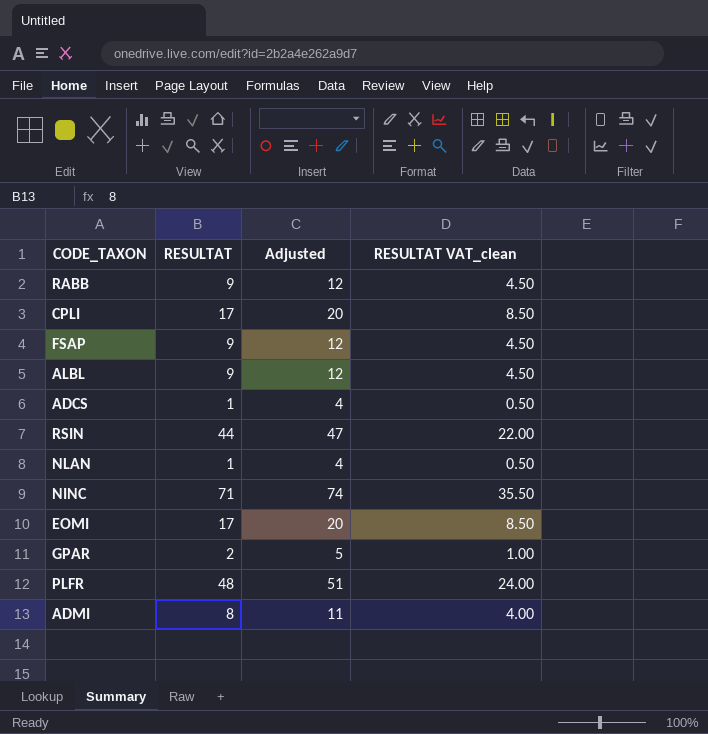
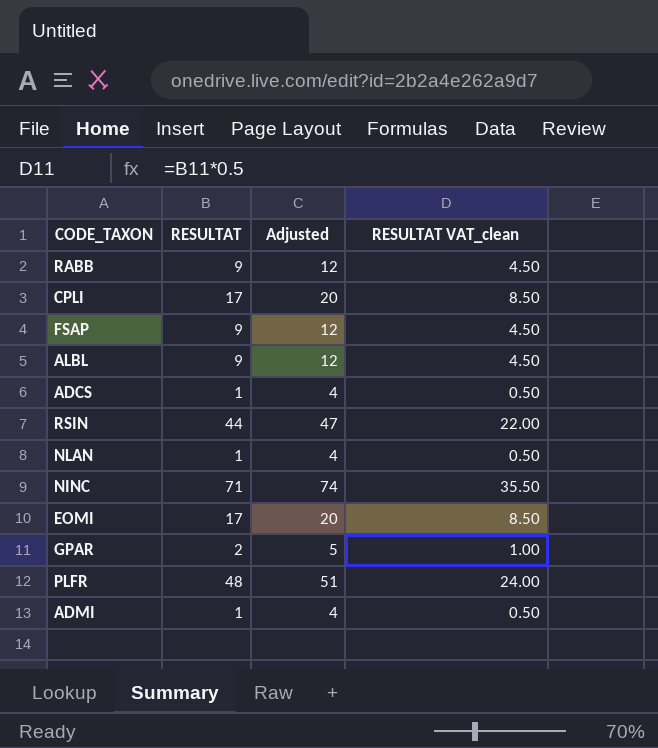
ADMI | RESULTAT: 8 -> 1
ADMI | Adjusted: 11 -> 4
ADMI | RESULTAT VAT_clean: 4.00 -> 0.50

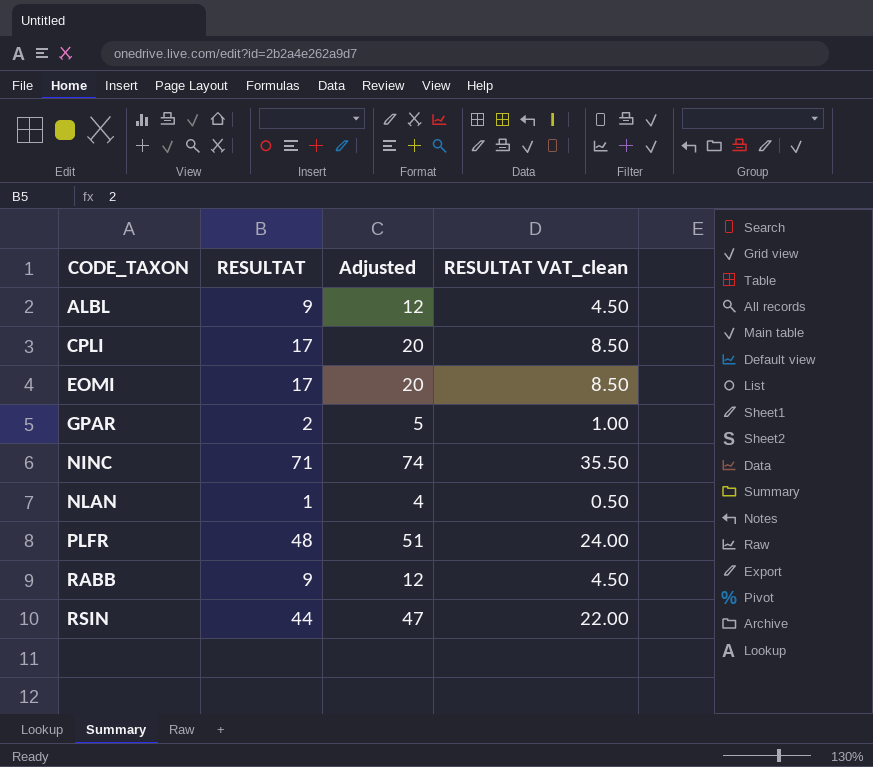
row order: none -> CODE_TAXON ascending
row FSAP: 9 | 12 | 4.50 -> none
row ADCS: 1 | 4 | 0.50 -> none
row ADMI: 1 | 4 | 0.50 -> none

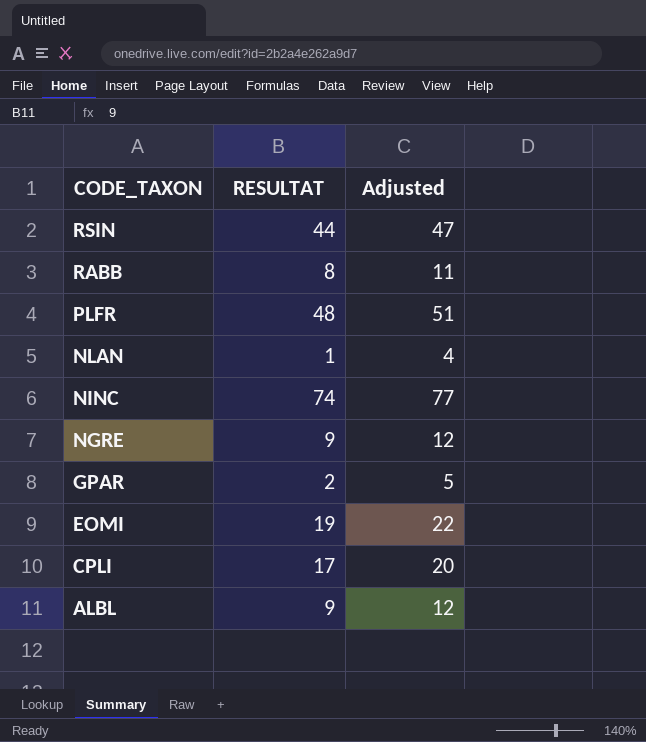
row order: CODE_TAXON ascending -> CODE_TAXON descending
column RESULTAT VAT_clean | formula: [RESULTAT] * 0.5 -> none
RABB | RESULTAT: 9 -> 8
RABB | Adjusted: 12 -> 11
NINC | RESULTAT: 71 -> 74
NINC | Adjusted: 74 -> 77
row NGRE: none -> 9 | 12
EOMI | RESULTAT: 17 -> 19
EOMI | Adjusted: 20 -> 22

